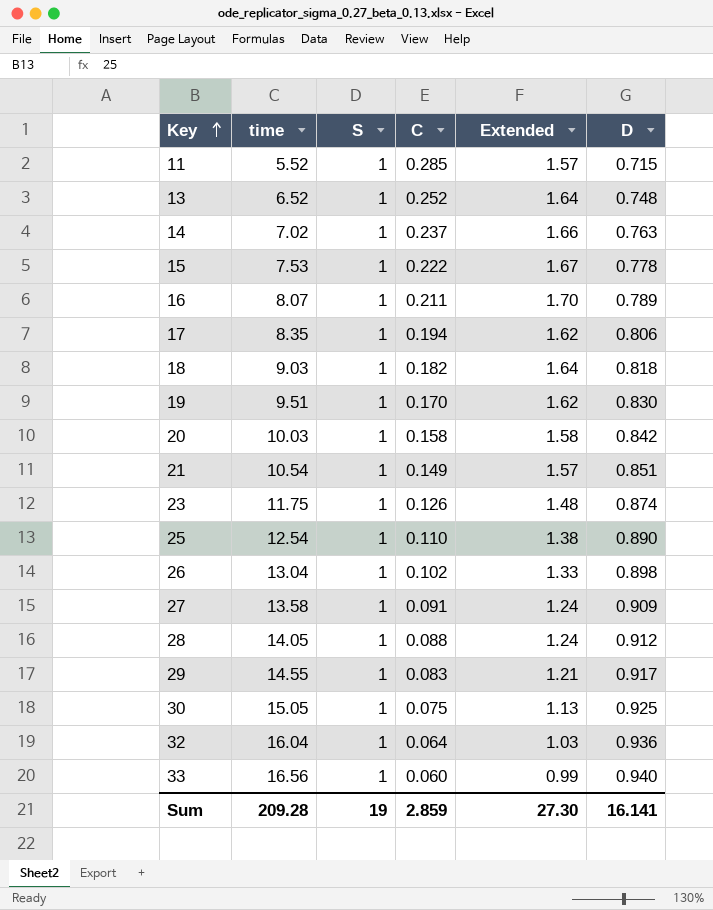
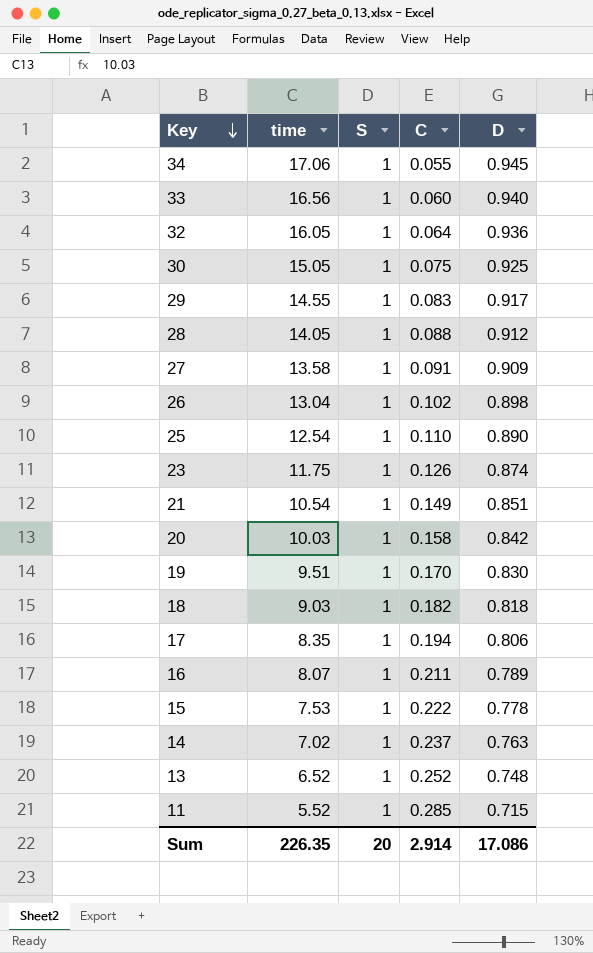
row order: Key ascending -> Key descending
column Extended | formula: [time] * [C] -> none
row 34: none -> 17.06 | 1 | 0.055 | 0.945
32 | time: 16.04 -> 16.05
Sum | time: 209.28 -> 226.35
Sum | S: 19 -> 20
Sum | C: 2.859 -> 2.914
Sum | D: 16.141 -> 17.086

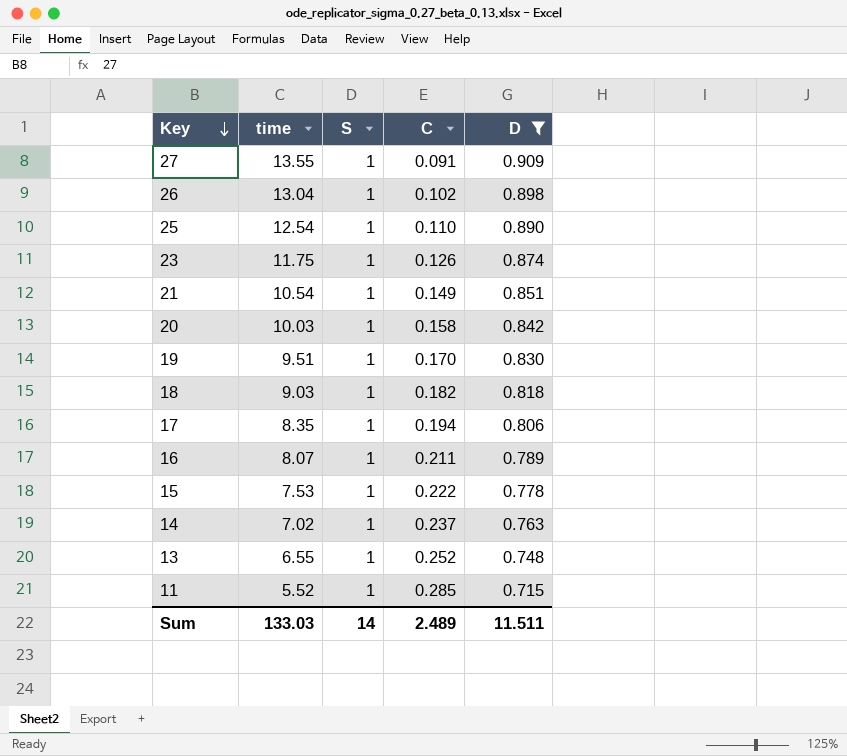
filter: none -> D <= 0.909
27 | time: 13.58 -> 13.55
13 | time: 6.52 -> 6.55
Sum | time: 226.35 -> 133.03
Sum | S: 20 -> 14
Sum | C: 2.914 -> 2.489
Sum | D: 17.086 -> 11.511

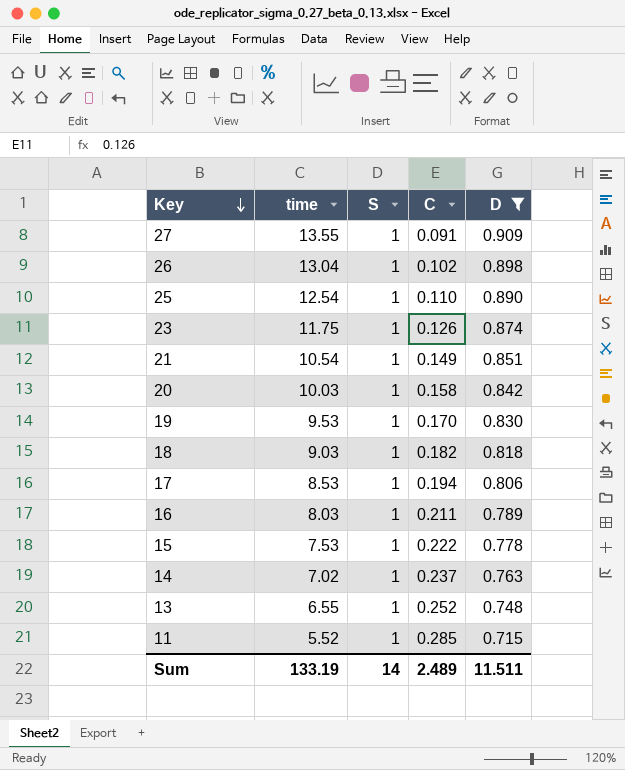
19 | time: 9.51 -> 9.53
17 | time: 8.35 -> 8.53
16 | time: 8.07 -> 8.03
Sum | time: 133.03 -> 133.19

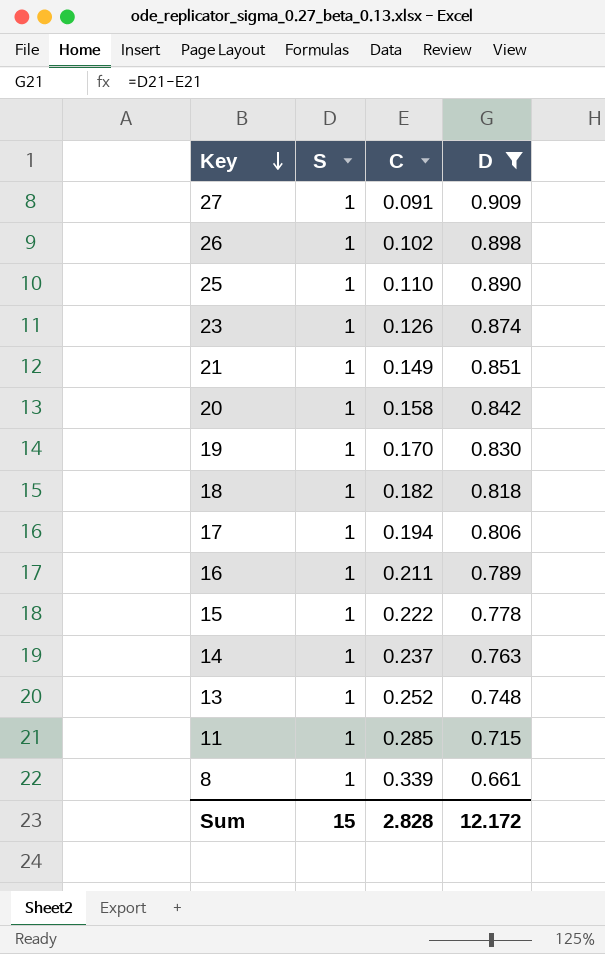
column time | position: 2 -> none
row 8: none -> 1 | 0.339 | 0.661
Sum | S: 14 -> 15
Sum | C: 2.489 -> 2.828
Sum | D: 11.511 -> 12.172

